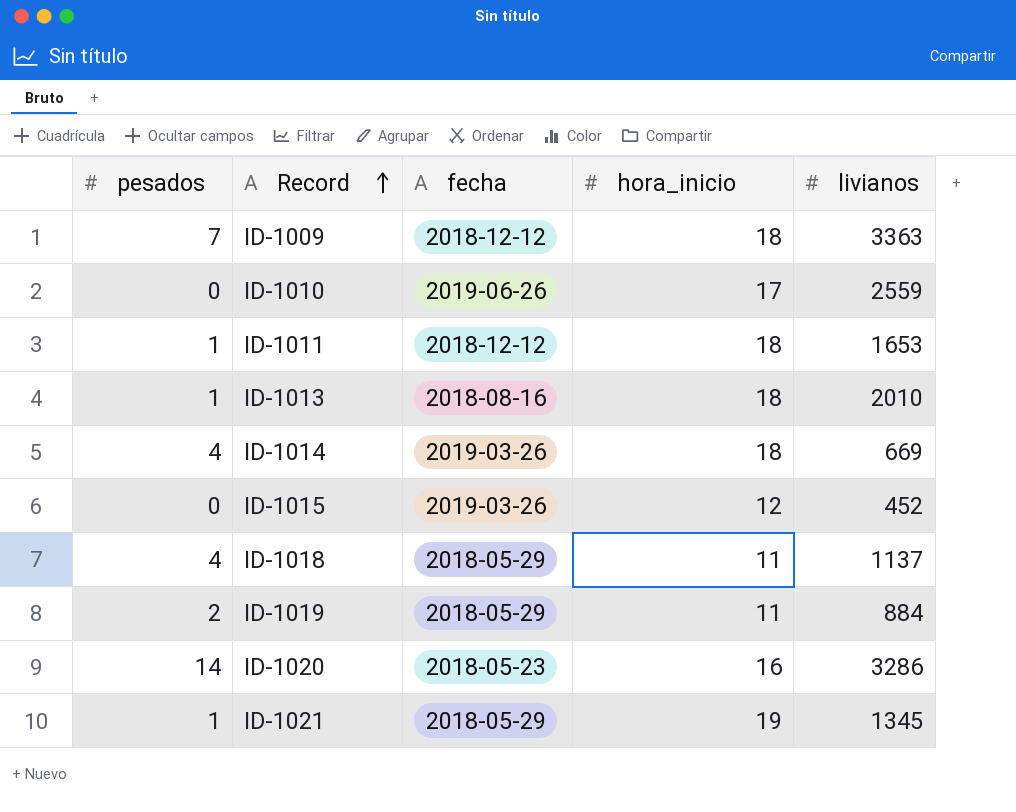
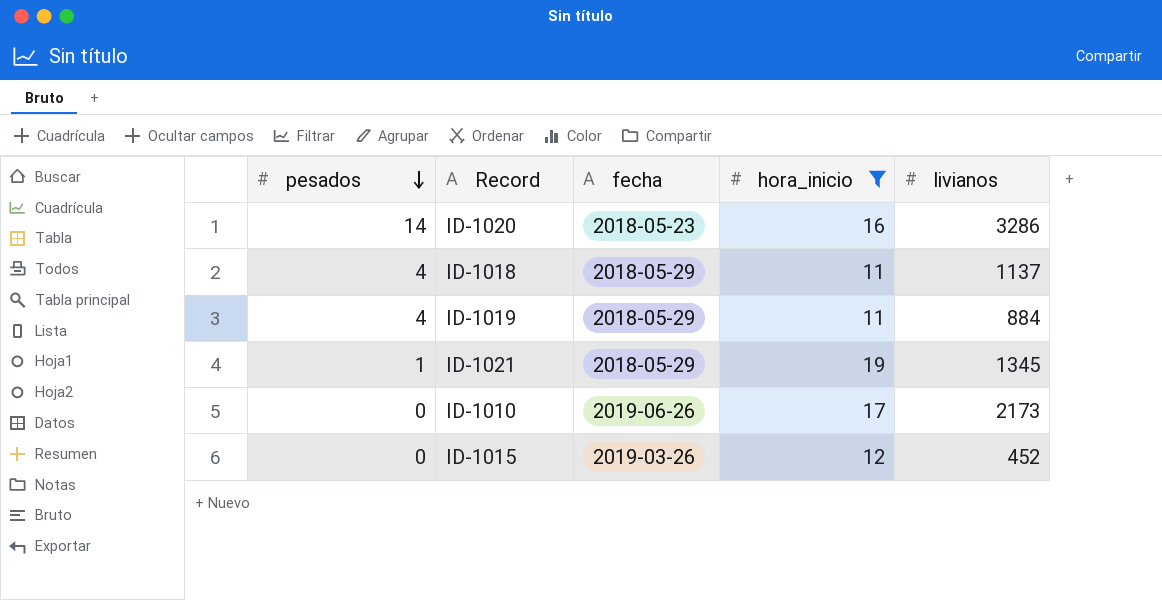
filter: none -> hora_inicio != 18
row order: Record ascending -> pesados descending
ID-1019 | pesados: 2 -> 4
ID-1010 | livianos: 2559 -> 2173

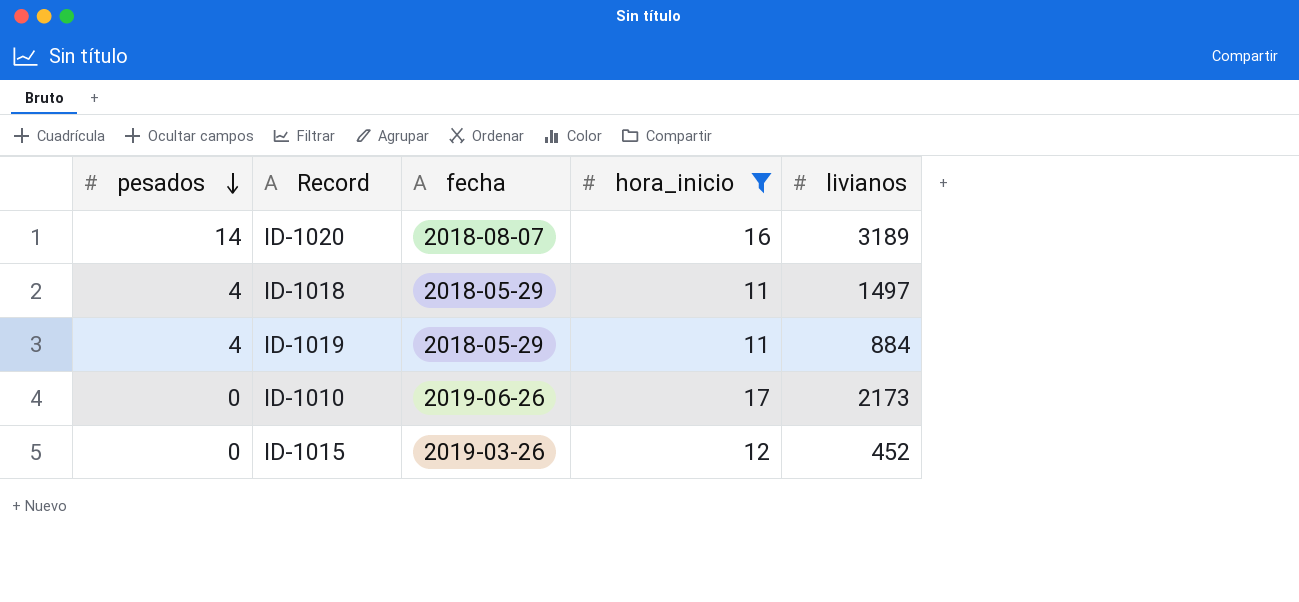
row ID-1021: 1 | 2018-05-29 | 19 | 1345 -> none
ID-1020 | fecha: 2018-05-23 -> 2018-08-07
ID-1020 | livianos: 3286 -> 3189
ID-1018 | livianos: 1137 -> 1497

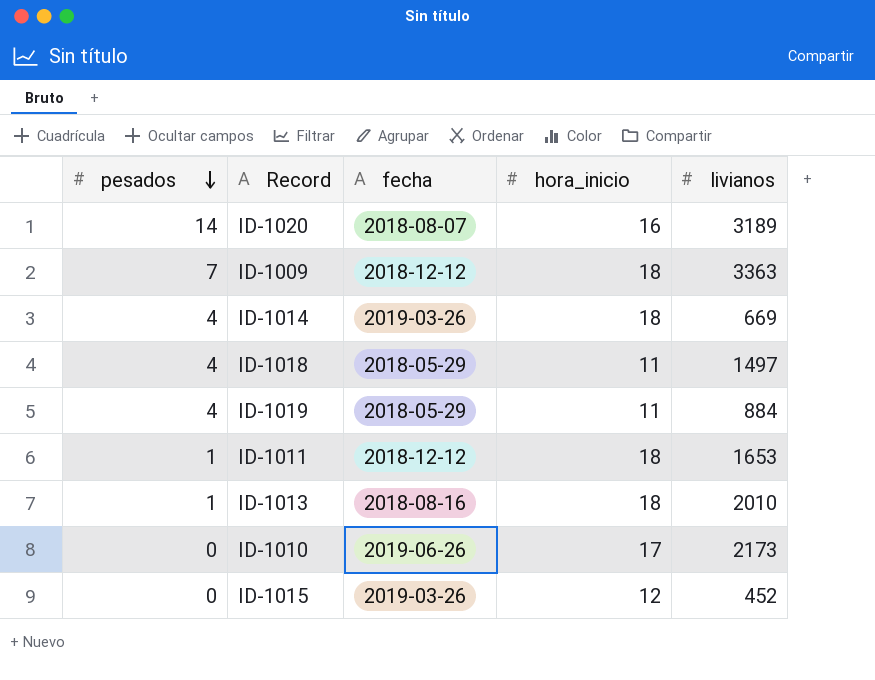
filter: hora_inicio != 18 -> none

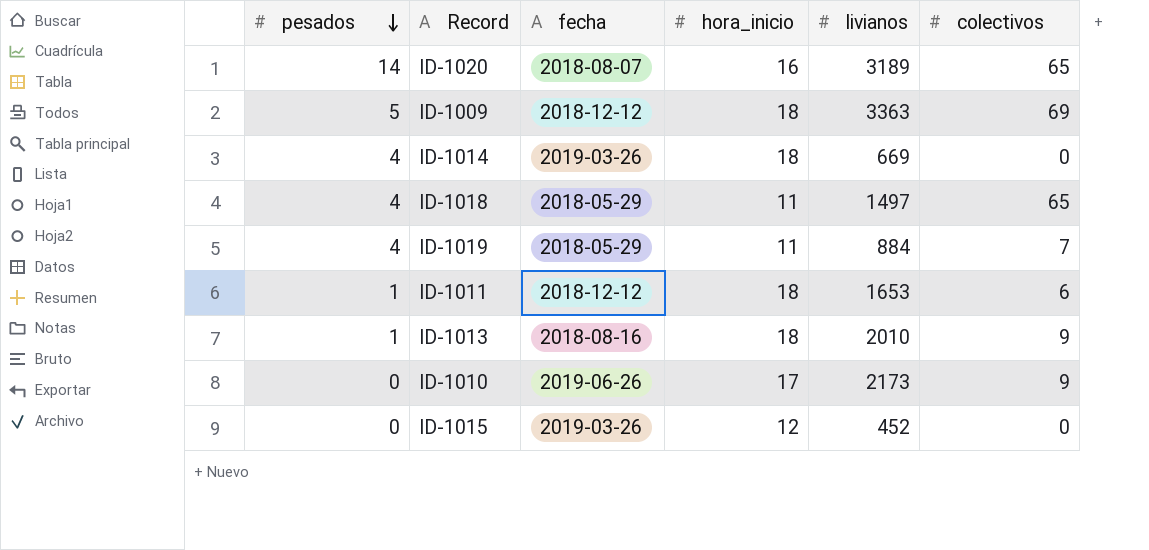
column colectivos | position: none -> 6
ID-1009 | pesados: 7 -> 5

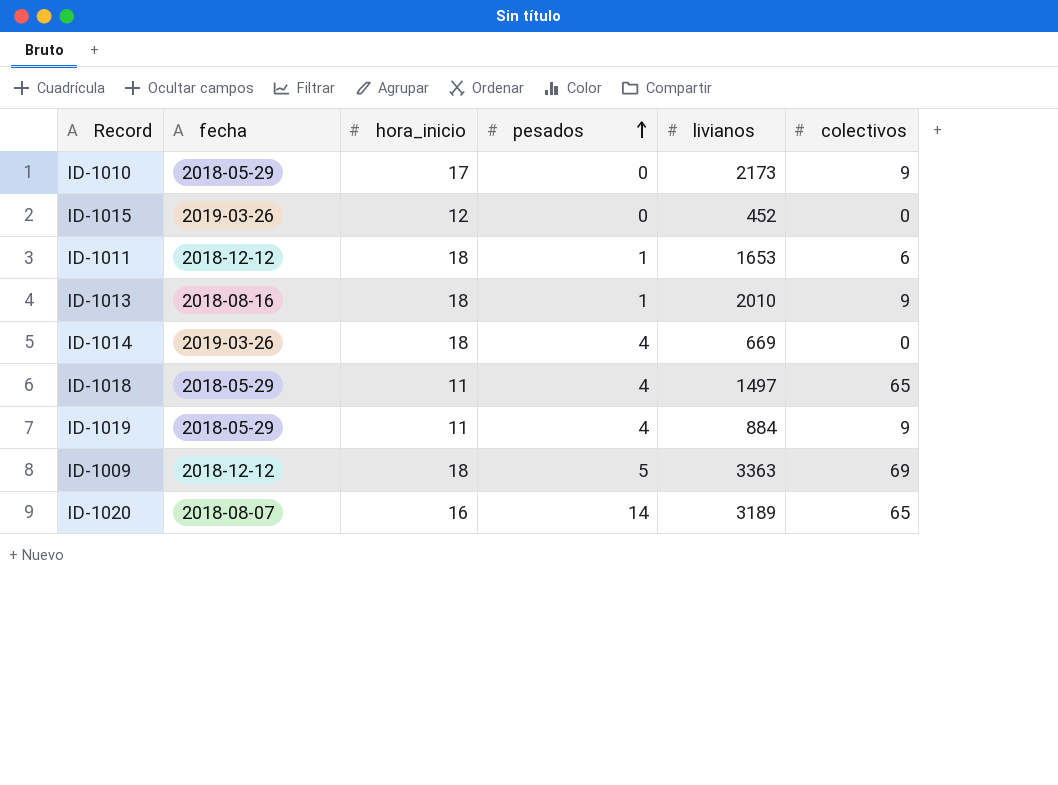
row order: pesados descending -> pesados ascending
column pesados | position: 1 -> 4
ID-1010 | fecha: 2019-06-26 -> 2018-05-29
ID-1019 | colectivos: 7 -> 9

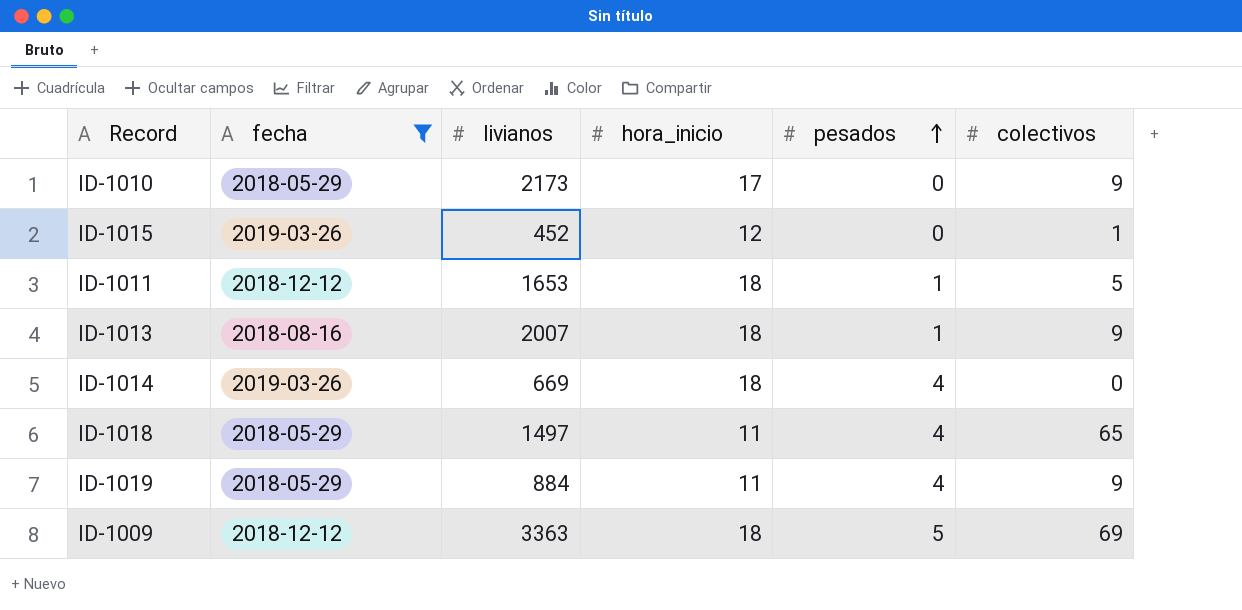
filter: none -> fecha != 2018-08-07
column livianos | position: 5 -> 3
ID-1015 | colectivos: 0 -> 1
ID-1011 | colectivos: 6 -> 5
ID-1013 | livianos: 2010 -> 2007

